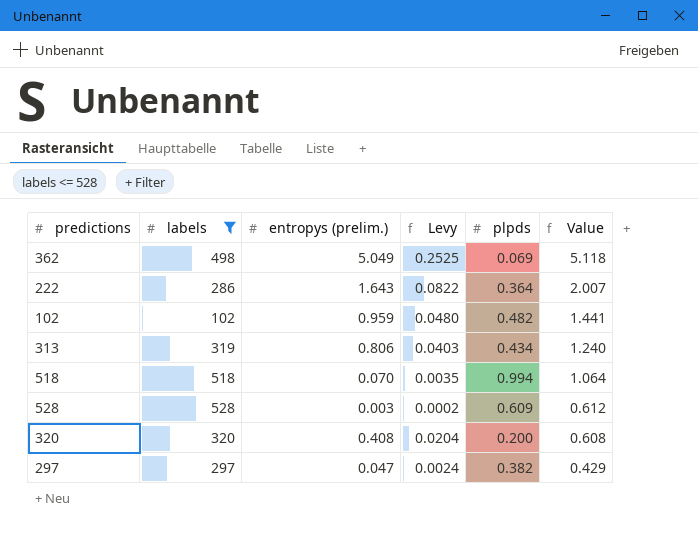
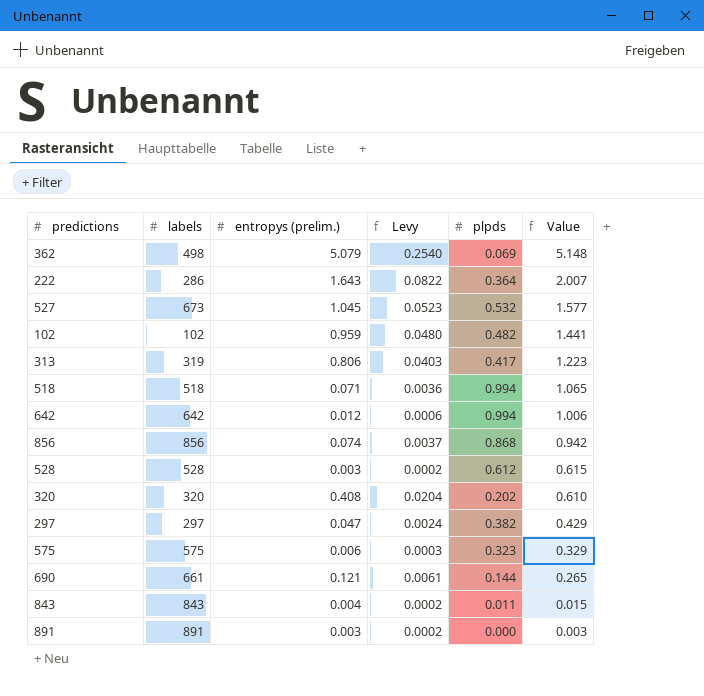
filter: labels <= 528 -> none
362 | entropys (prelim.): 5.049 -> 5.079
362 | Levy: 0.2525 -> 0.2540
362 | Value: 5.118 -> 5.148
313 | plpds: 0.434 -> 0.417
313 | Value: 1.240 -> 1.223
518 | entropys (prelim.): 0.070 -> 0.071
518 | Levy: 0.0035 -> 0.0036
518 | Value: 1.064 -> 1.065
528 | plpds: 0.609 -> 0.612
528 | Value: 0.612 -> 0.615
320 | plpds: 0.200 -> 0.202
320 | Value: 0.608 -> 0.610

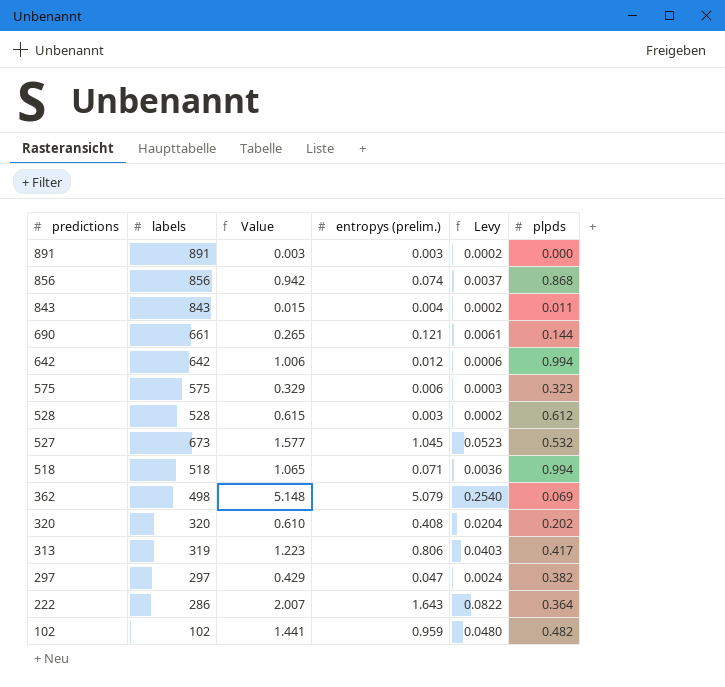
row order: Value descending -> predictions descending
column Value | position: 6 -> 3

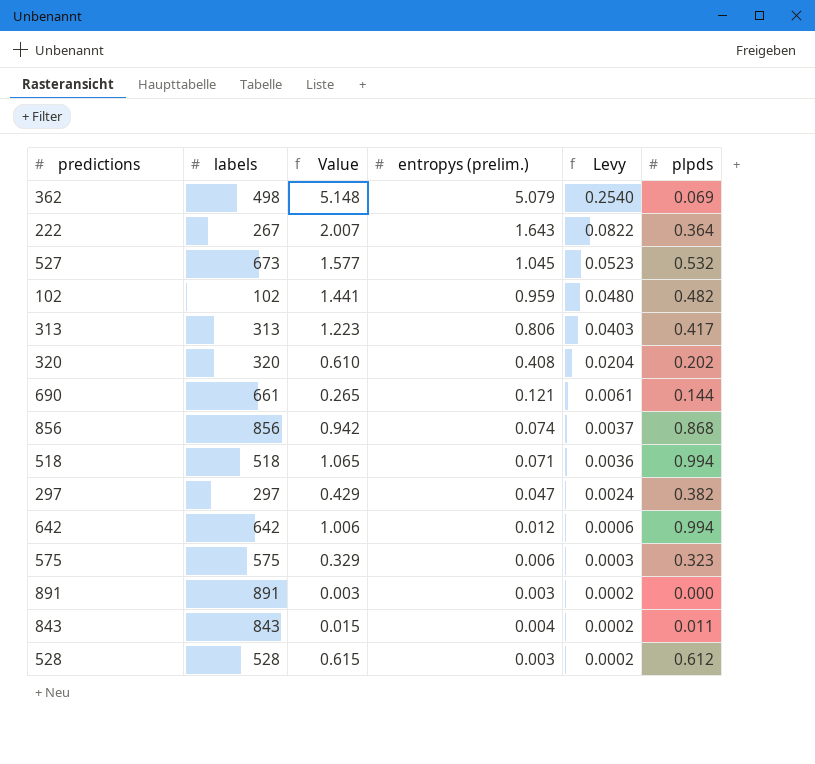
row order: predictions descending -> Levy descending
222 | labels: 286 -> 267
313 | labels: 319 -> 313

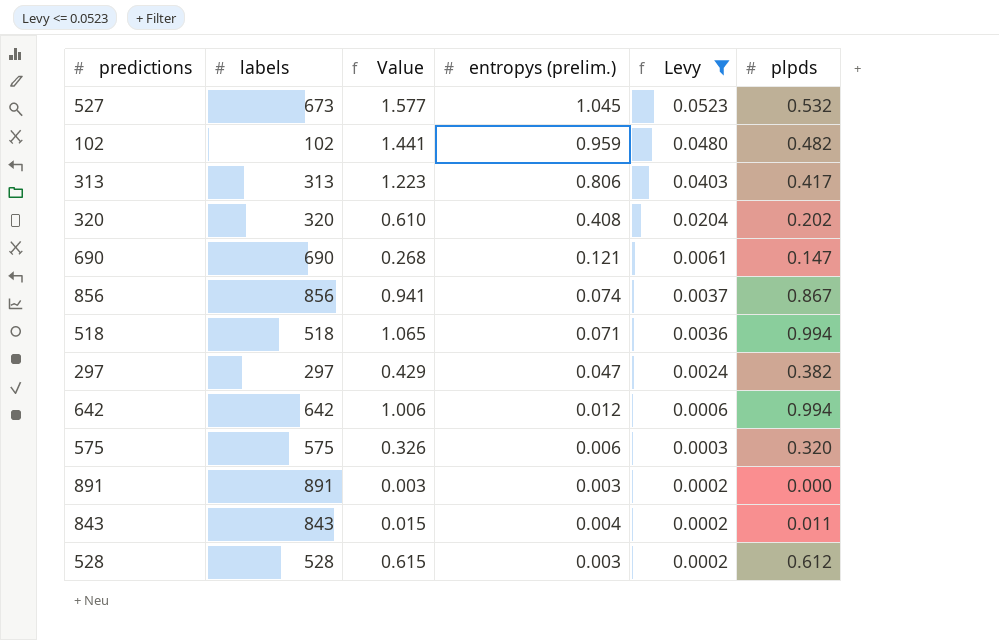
filter: none -> Levy <= 0.0523
690 | labels: 661 -> 690
690 | Value: 0.265 -> 0.268
690 | plpds: 0.144 -> 0.147
856 | Value: 0.942 -> 0.941
856 | plpds: 0.868 -> 0.867
575 | Value: 0.329 -> 0.326
575 | plpds: 0.323 -> 0.320

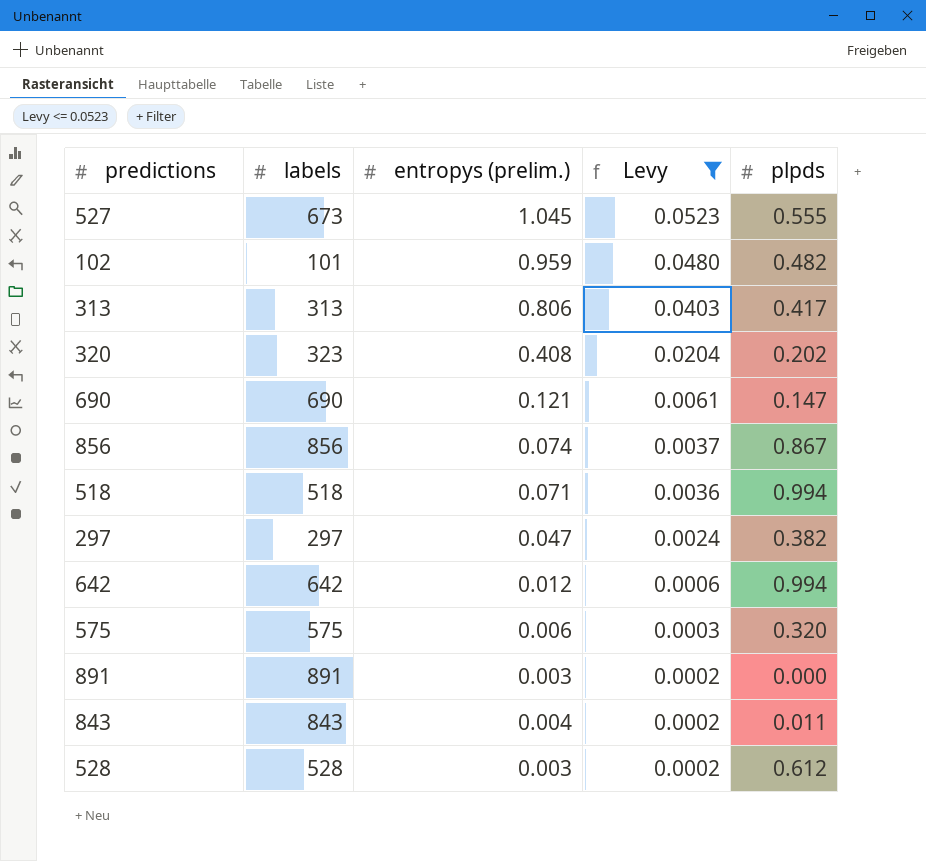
column Value | formula: [entropys (prelim.)] + [plpds] -> none
527 | plpds: 0.532 -> 0.555
102 | labels: 102 -> 101
320 | labels: 320 -> 323

